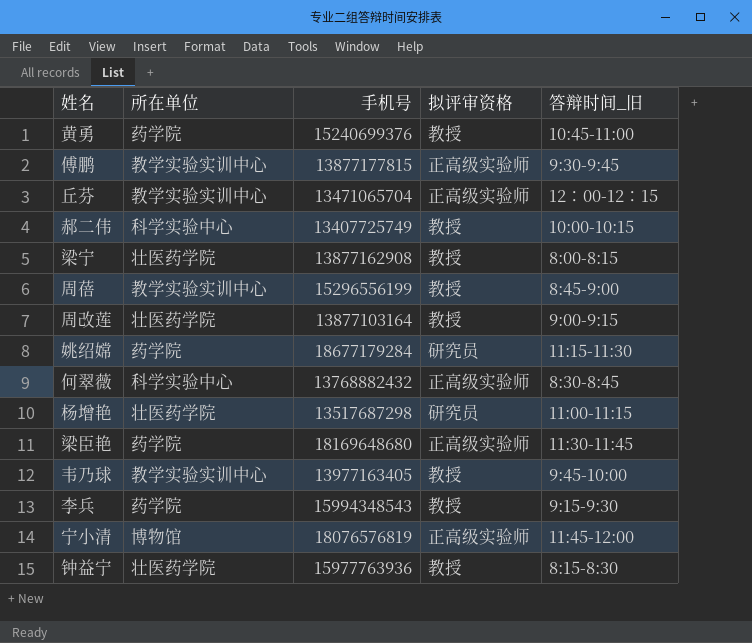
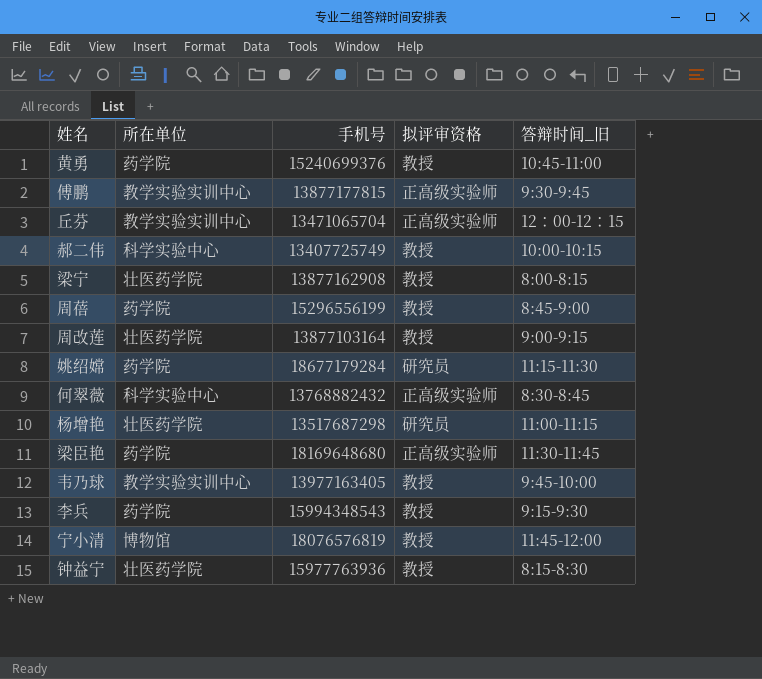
周蓓 | 所在单位: 教学实验实训中心 -> 药学院
宁小清 | 拟评审资格: 正高级实验师 -> 教授

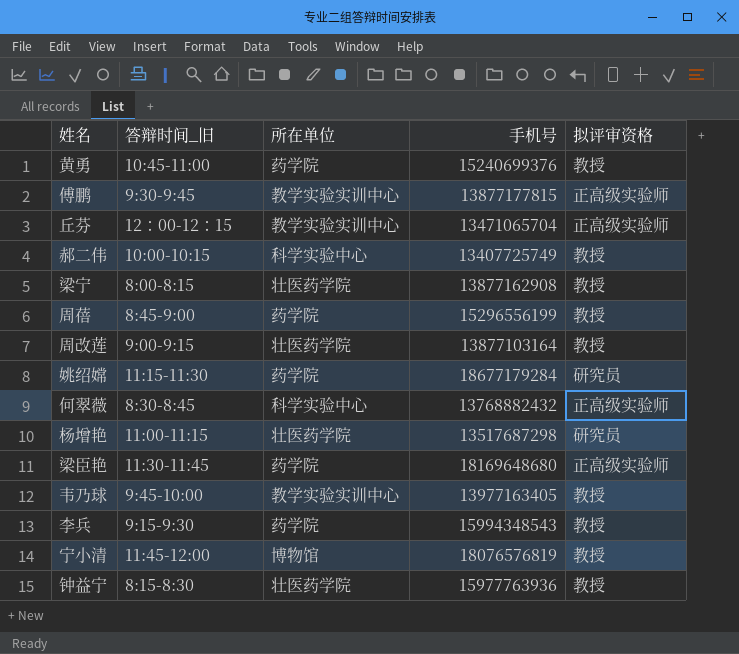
column 答辩时间_旧 | position: 5 -> 2

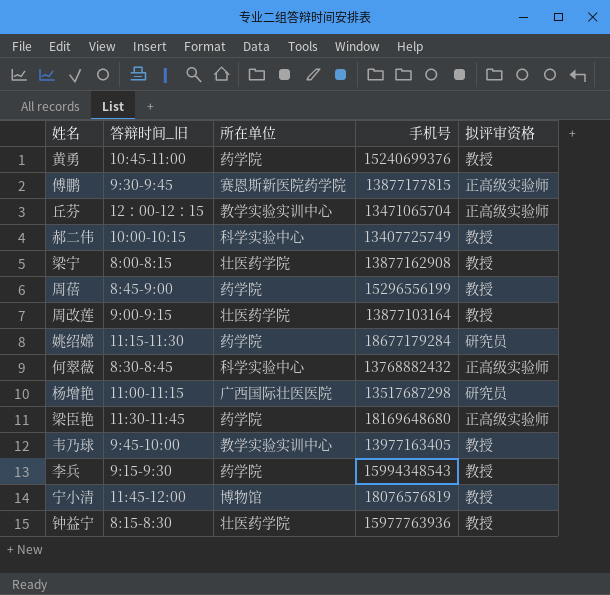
傅鹏 | 所在单位: 教学实验实训中心 -> 赛恩斯新医院药学院
杨增艳 | 所在单位: 壮医药学院 -> 广西国际壮医医院

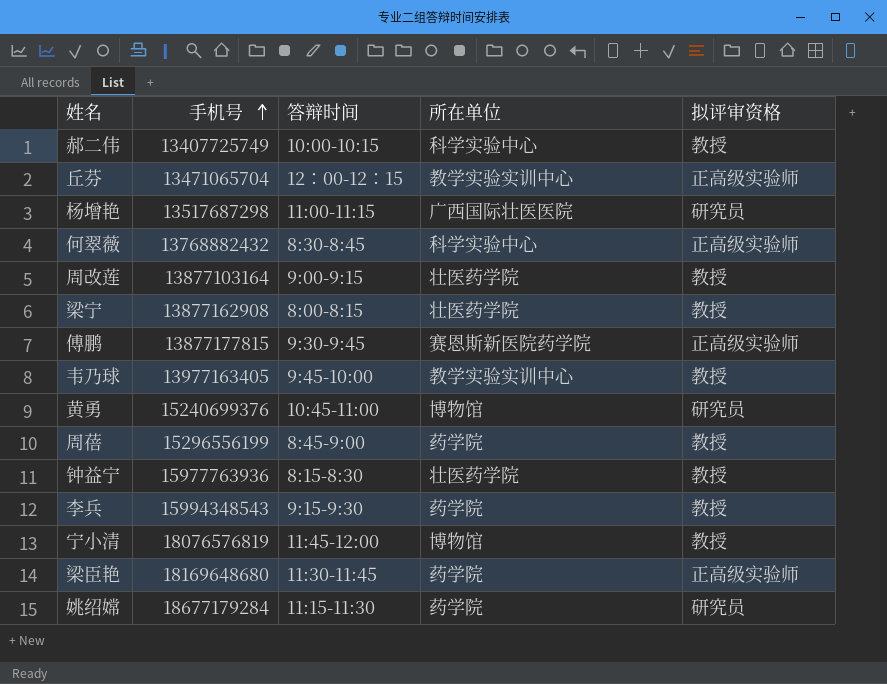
row order: none -> 手机号 ascending
column 手机号 | position: 4 -> 2
column name: 答辩时间_旧 -> 答辩时间
黄勇 | 所在单位: 药学院 -> 博物馆
黄勇 | 拟评审资格: 教授 -> 研究员

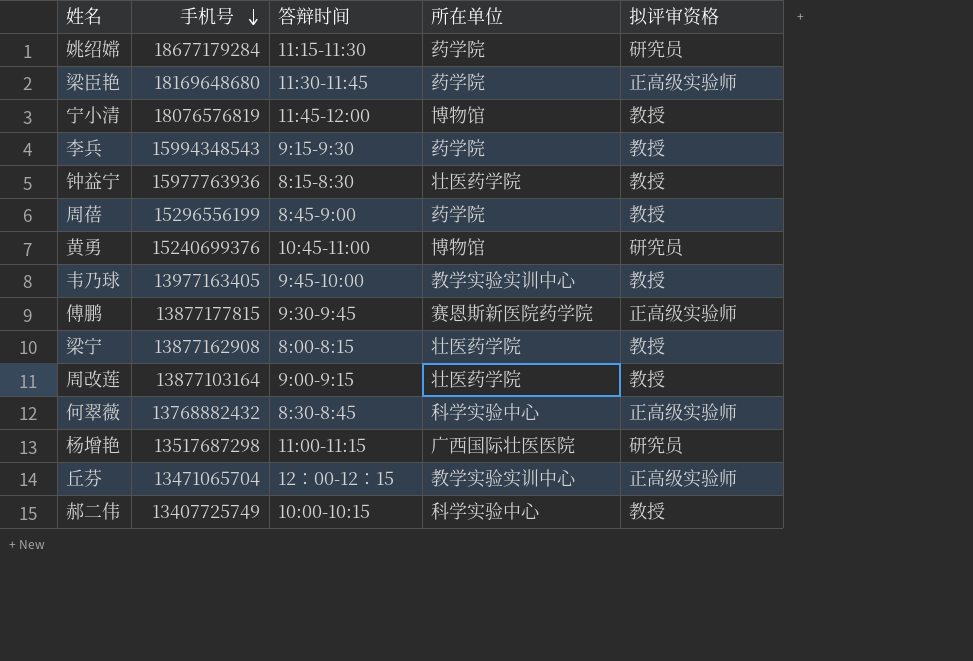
row order: 手机号 ascending -> 手机号 descending

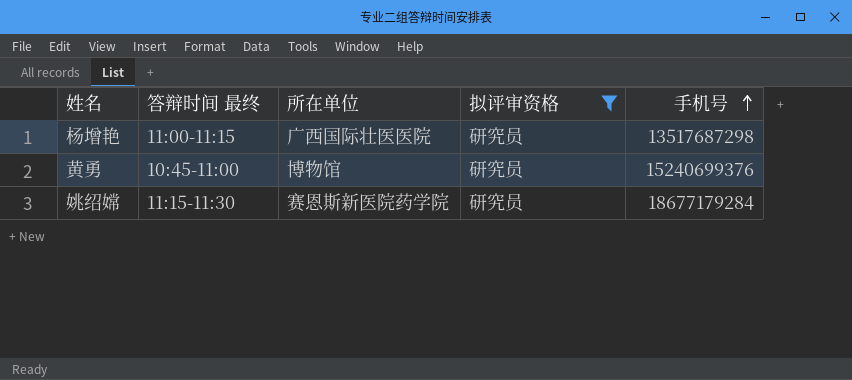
filter: none -> 拟评审资格 = 研究员
row order: 手机号 descending -> 手机号 ascending
column name: 答辩时间 -> 答辩时间 最终
column 手机号 | position: 2 -> 5
姚绍嫦 | 所在单位: 药学院 -> 赛恩斯新医院药学院

